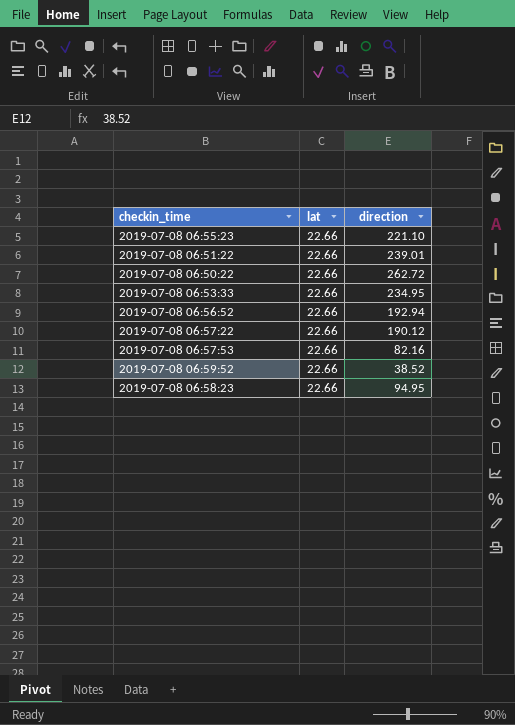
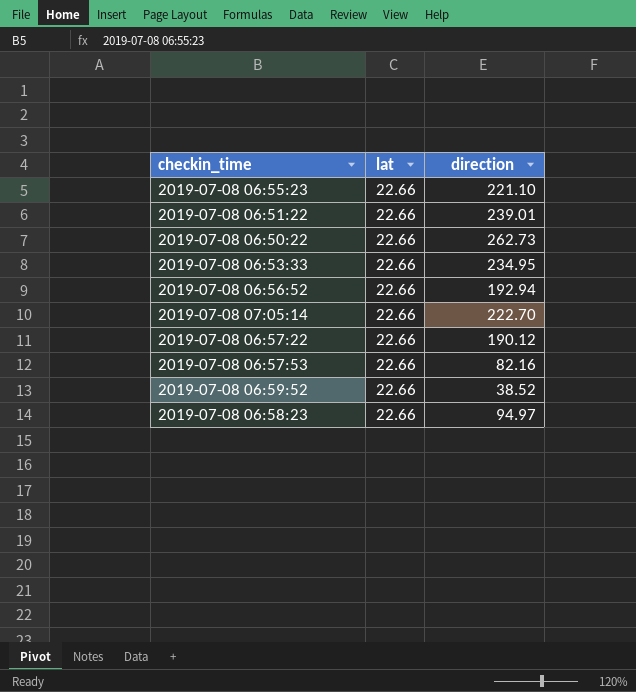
2019-07-08 06:50:22 | direction: 262.72 -> 262.73
row 2019-07-08 07:05:14: none -> 22.66 | 222.70
2019-07-08 06:58:23 | direction: 94.95 -> 94.97

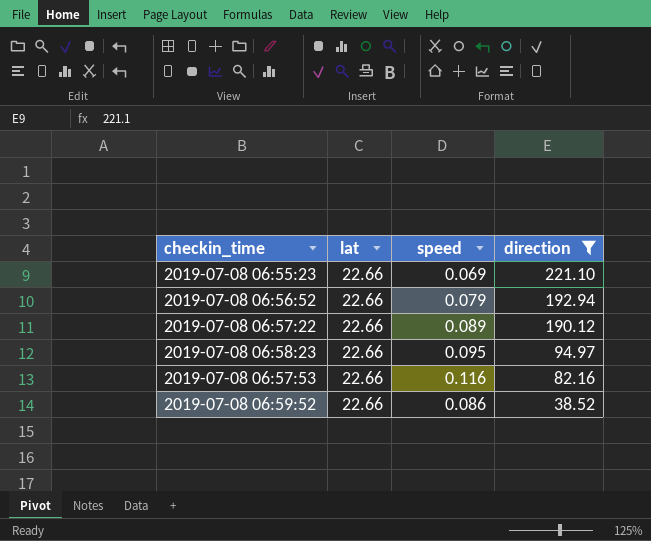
filter: none -> direction <= 221.10
row order: none -> direction descending
column speed | position: none -> 3

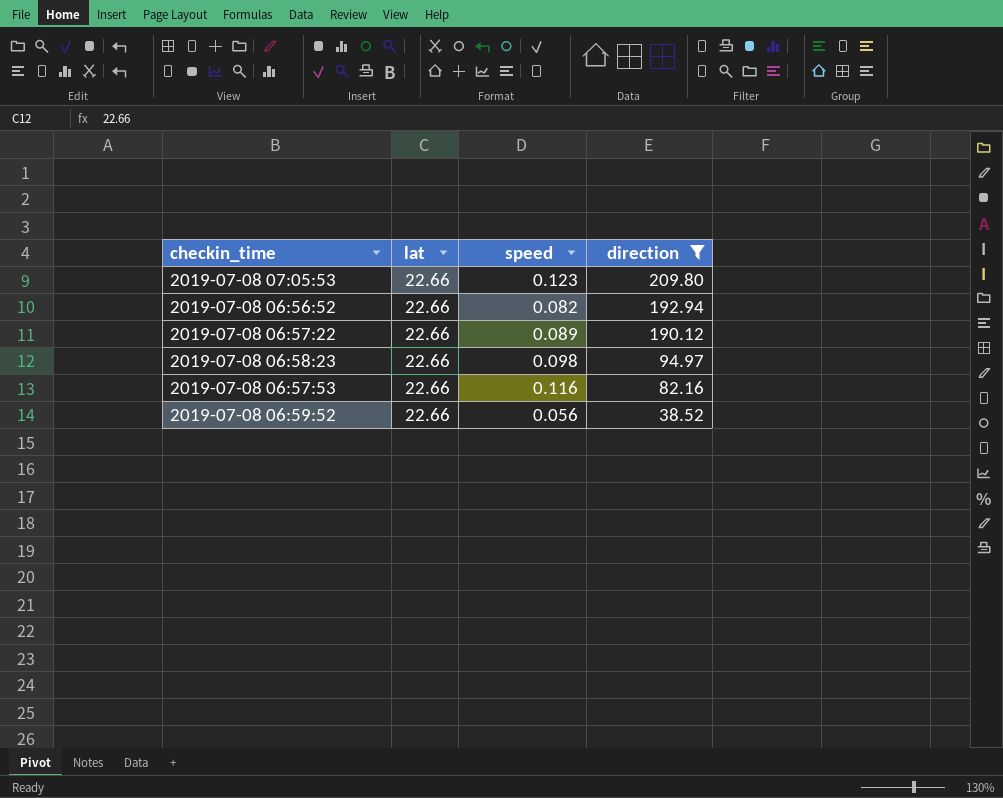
row 2019-07-08 06:55:23: 22.66 | 0.069 | 221.10 -> none
row 2019-07-08 07:05:53: none -> 22.66 | 0.123 | 209.80
2019-07-08 06:56:52 | speed: 0.079 -> 0.082
2019-07-08 06:58:23 | speed: 0.095 -> 0.098
2019-07-08 06:59:52 | speed: 0.086 -> 0.056

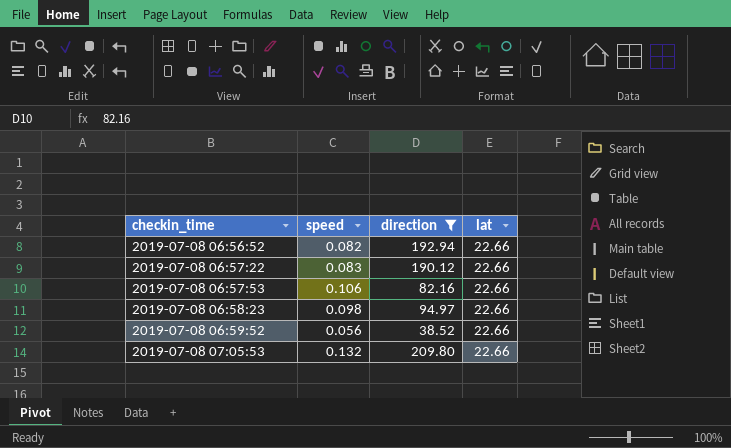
row order: direction descending -> checkin_time ascending
column lat | position: 2 -> 4
2019-07-08 06:57:22 | speed: 0.089 -> 0.083
2019-07-08 06:57:53 | speed: 0.116 -> 0.106
2019-07-08 07:05:53 | speed: 0.123 -> 0.132

